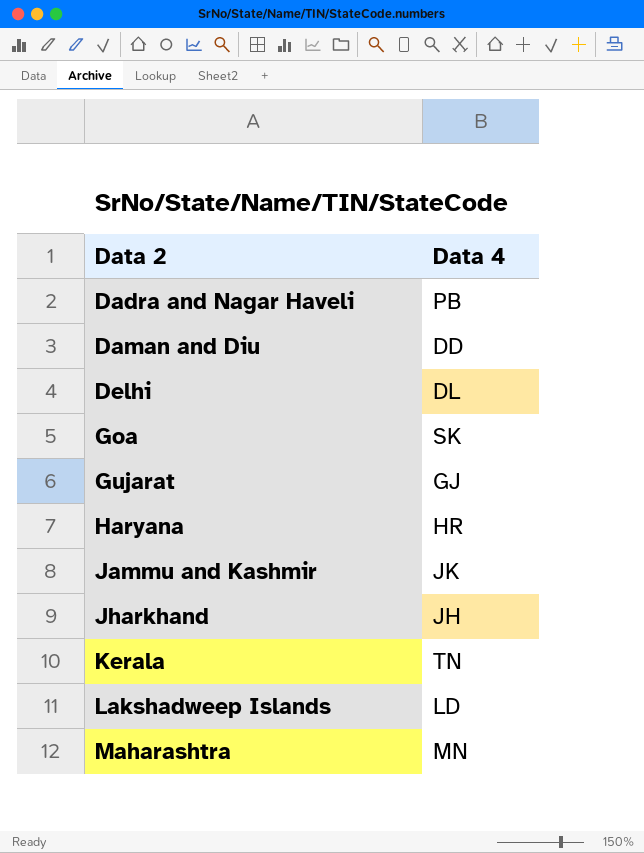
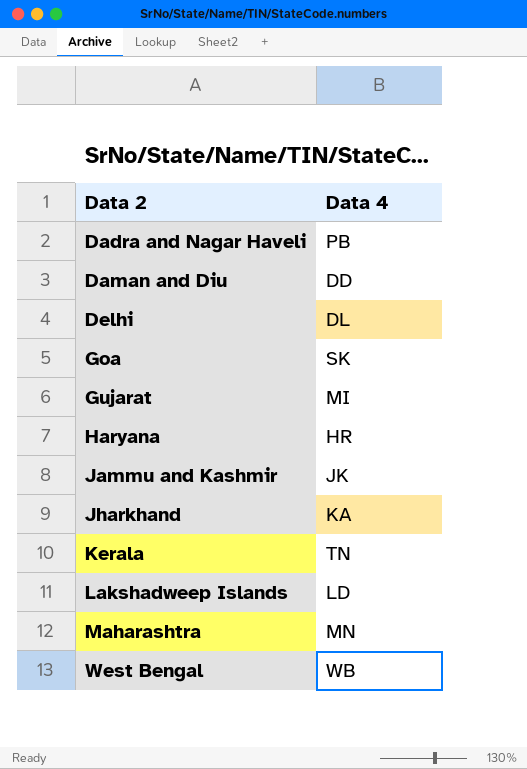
Gujarat | Data 4: GJ -> MI
Jharkhand | Data 4: JH -> KA
row West Bengal: none -> WB

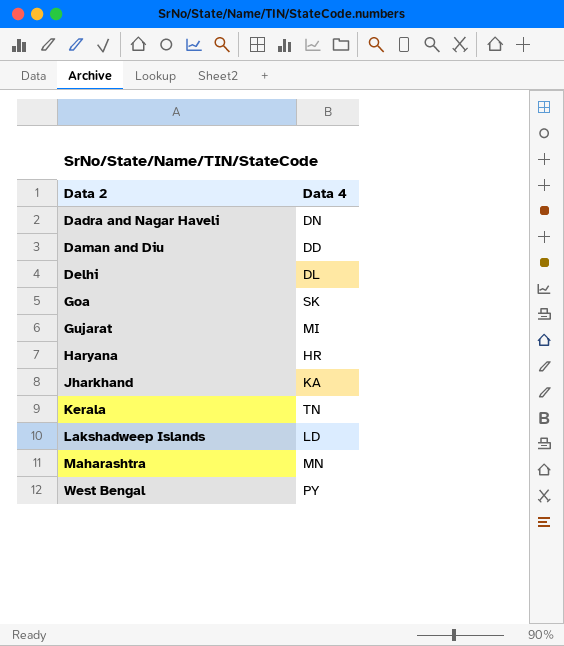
row Jammu and Kashmir: JK -> none
Dadra and Nagar Haveli | Data 4: PB -> DN
West Bengal | Data 4: WB -> PY

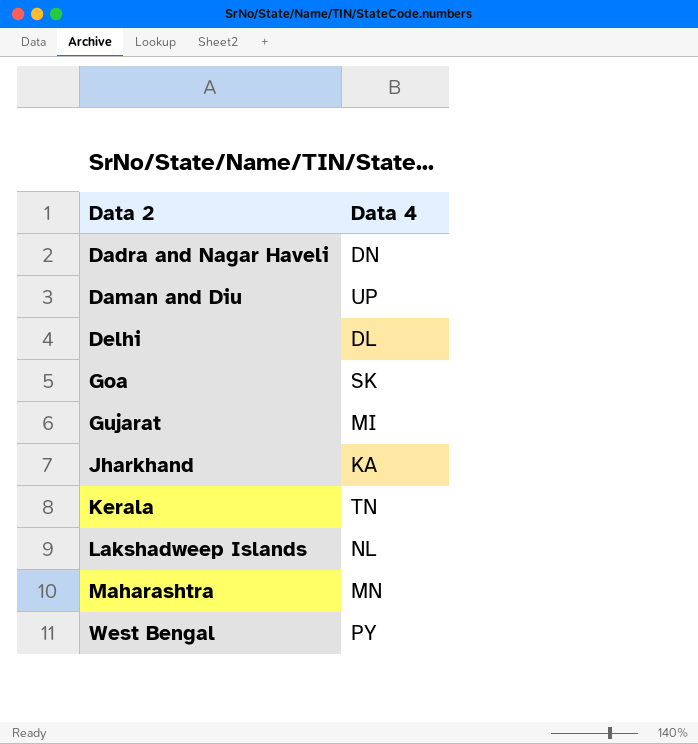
row Haryana: HR -> none
Daman and Diu | Data 4: DD -> UP
Lakshadweep Islands | Data 4: LD -> NL

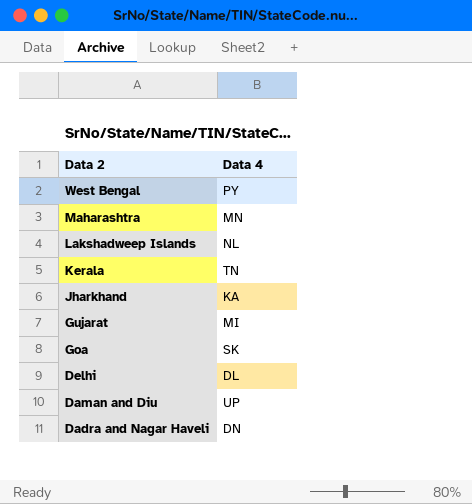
row order: Data 2 ascending -> Data 2 descending

